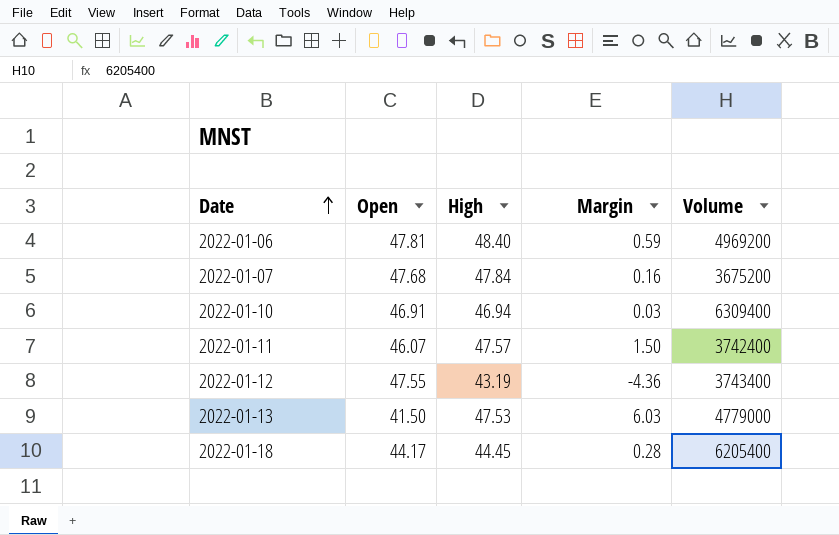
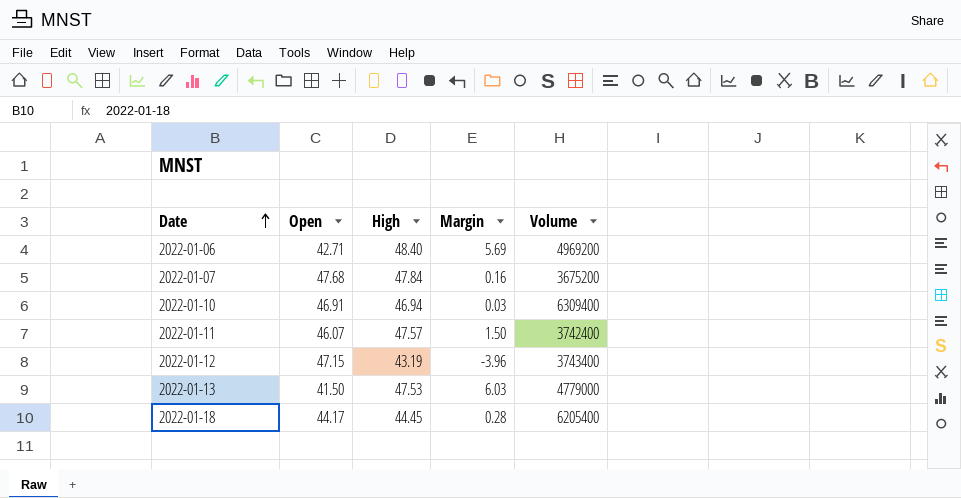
2022-01-06 | Open: 47.81 -> 42.71
2022-01-06 | Margin: 0.59 -> 5.69
2022-01-12 | Open: 47.55 -> 47.15
2022-01-12 | Margin: -4.36 -> -3.96

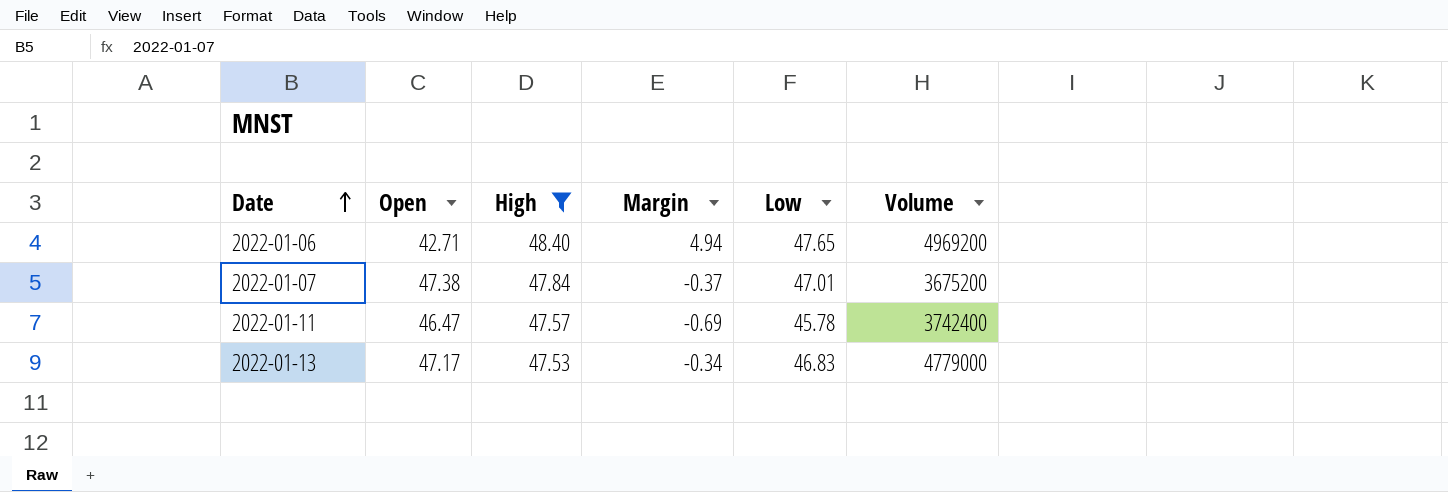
filter: none -> High >= 47.53
column Margin | formula: [High] - [Open] -> [Low] - [Open]
column Low | position: none -> 5
2022-01-07 | Open: 47.68 -> 47.38
2022-01-11 | Open: 46.07 -> 46.47
2022-01-13 | Open: 41.50 -> 47.17

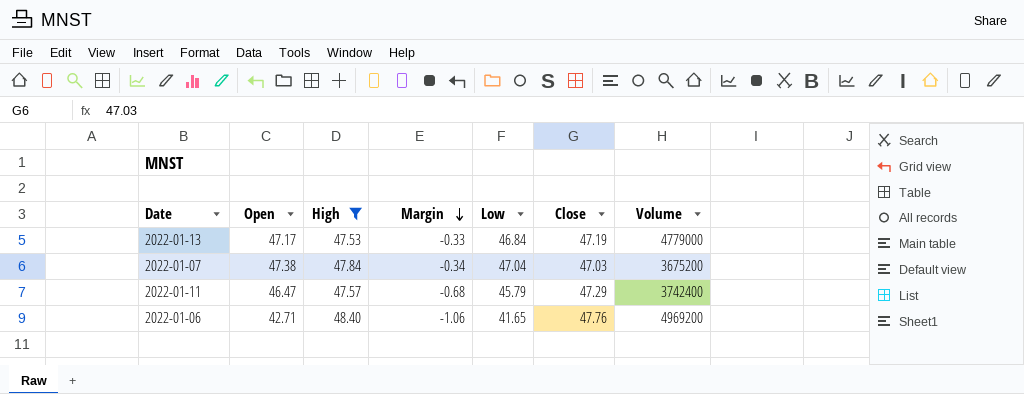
row order: Date ascending -> Margin descending
column Close | position: none -> 6
2022-01-13 | Margin: -0.34 -> -0.33
2022-01-13 | Low: 46.83 -> 46.84
2022-01-07 | Margin: -0.37 -> -0.34
2022-01-07 | Low: 47.01 -> 47.04
2022-01-11 | Margin: -0.69 -> -0.68
2022-01-11 | Low: 45.78 -> 45.79
2022-01-06 | Margin: 4.94 -> -1.06
2022-01-06 | Low: 47.65 -> 41.65

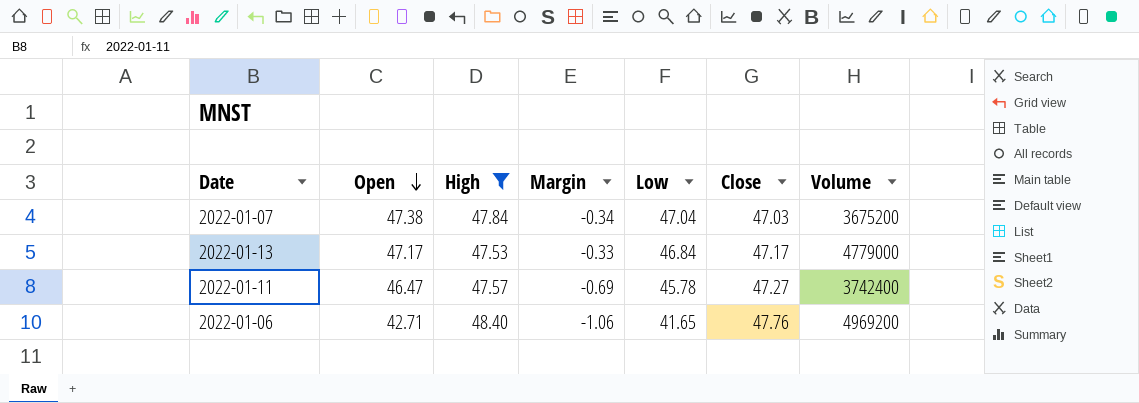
row order: Margin descending -> Open descending
2022-01-13 | Close: 47.19 -> 47.17
2022-01-11 | Margin: -0.68 -> -0.69
2022-01-11 | Low: 45.79 -> 45.78
2022-01-11 | Close: 47.29 -> 47.27

